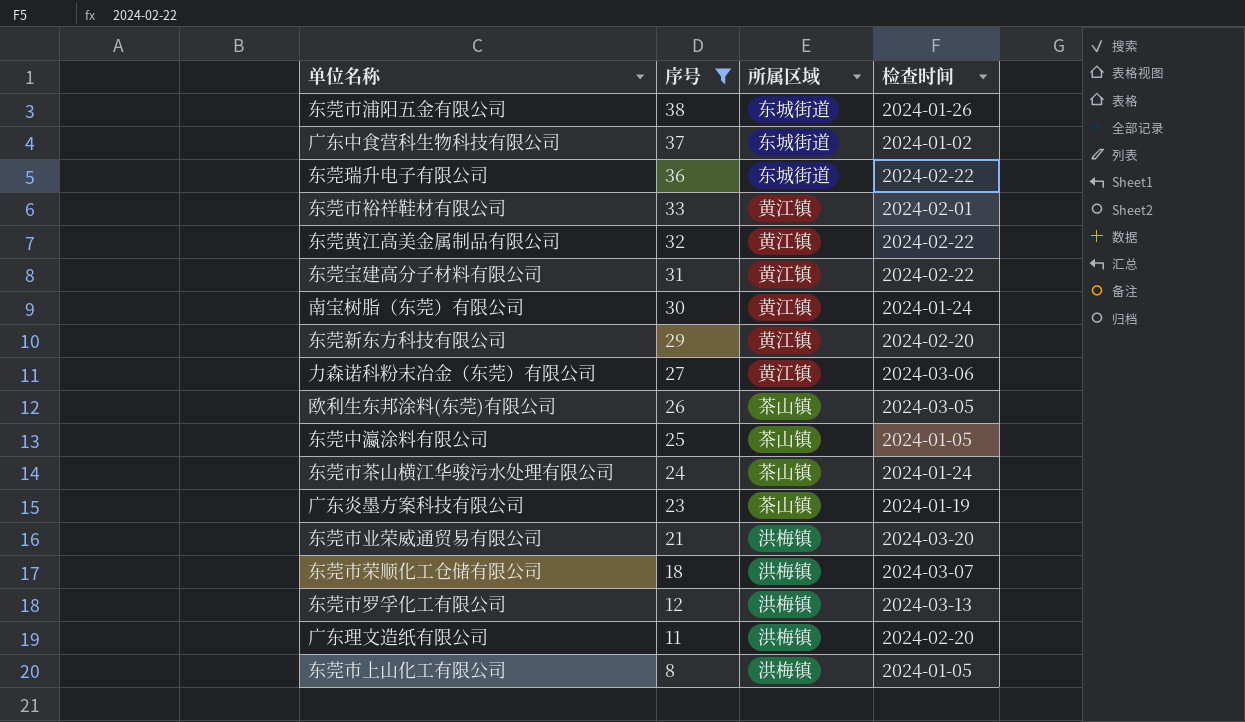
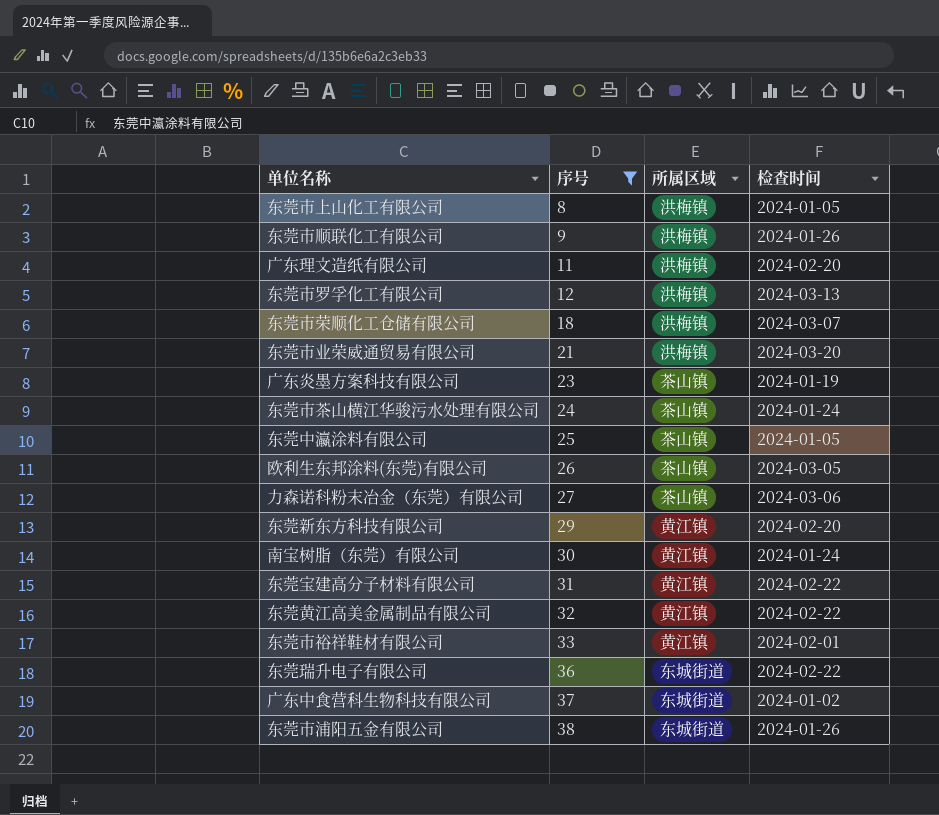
row order: 序号 descending -> 序号 ascending
row 东莞市顺联化工有限公司: none -> 9 | 洪梅镇 | 2024-01-26
力森诺科粉末冶金（东莞）有限公司 | 所属区域: 黄江镇 -> 茶山镇

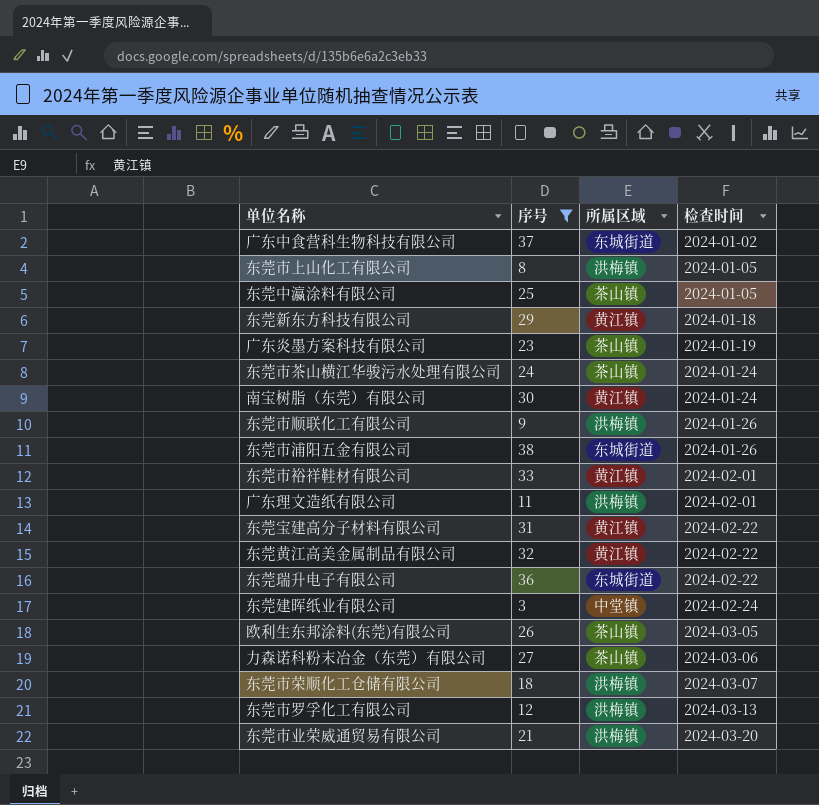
row order: 序号 ascending -> 检查时间 ascending
东莞新东方科技有限公司 | 检查时间: 2024-02-20 -> 2024-01-18
广东理文造纸有限公司 | 检查时间: 2024-02-20 -> 2024-02-01
row 东莞建晖纸业有限公司: none -> 3 | 中堂镇 | 2024-02-24

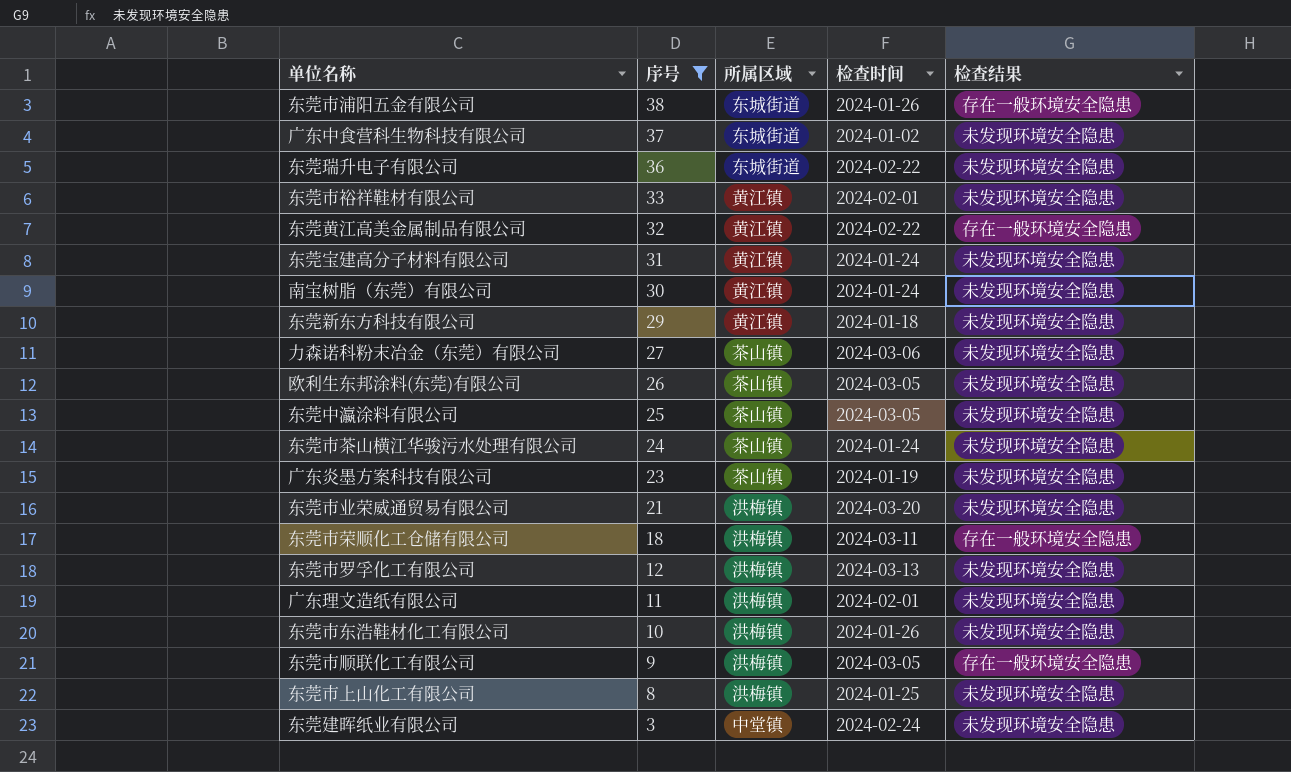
row order: 检查时间 ascending -> 序号 descending
column 检查结果 | position: none -> 5
东莞宝建高分子材料有限公司 | 检查时间: 2024-02-22 -> 2024-01-24
东莞中瀛涂料有限公司 | 检查时间: 2024-01-05 -> 2024-03-05
东莞市荣顺化工仓储有限公司 | 检查时间: 2024-03-07 -> 2024-03-11
row 东莞市东浩鞋材化工有限公司: none -> 10 | 洪梅镇 | 2024-01-26 | 未发现环境安全隐患
东莞市顺联化工有限公司 | 检查时间: 2024-01-26 -> 2024-03-05
东莞市上山化工有限公司 | 检查时间: 2024-01-05 -> 2024-01-25

